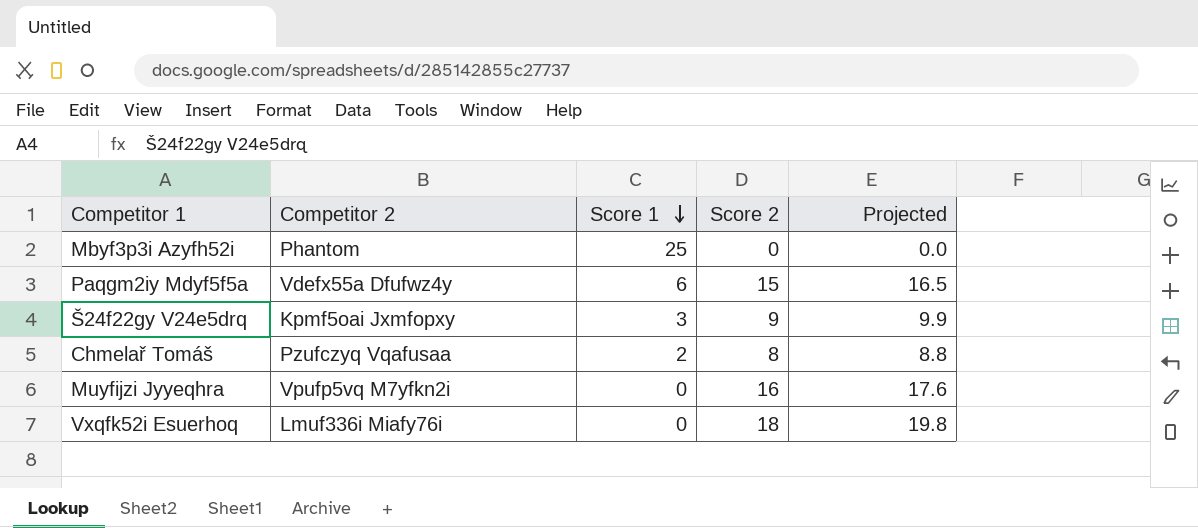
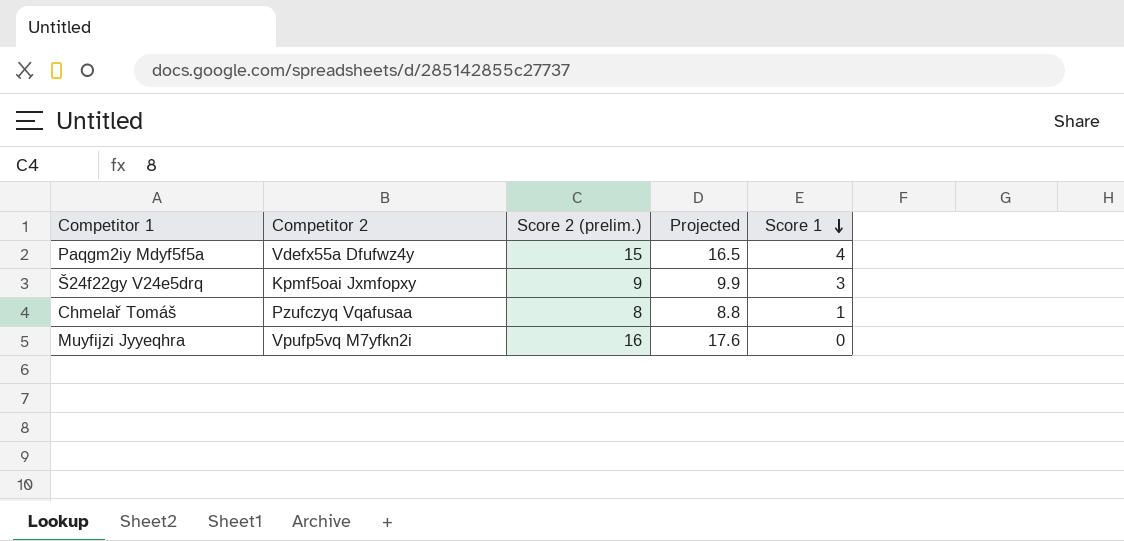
column name: Score 2 -> Score 2 (prelim.)
column Score 1 | position: 3 -> 5
row Mbyf3p3i Azyfh52i: Phantom | 25 | 0 | 0.0 -> none
row Vxqfk52i Esuerhoq: Lmuf336i Miafy76i | 0 | 18 | 19.8 -> none
Paqgm2iy Mdyf5f5a | Score 1: 6 -> 4
Chmelař Tomáš | Score 1: 2 -> 1

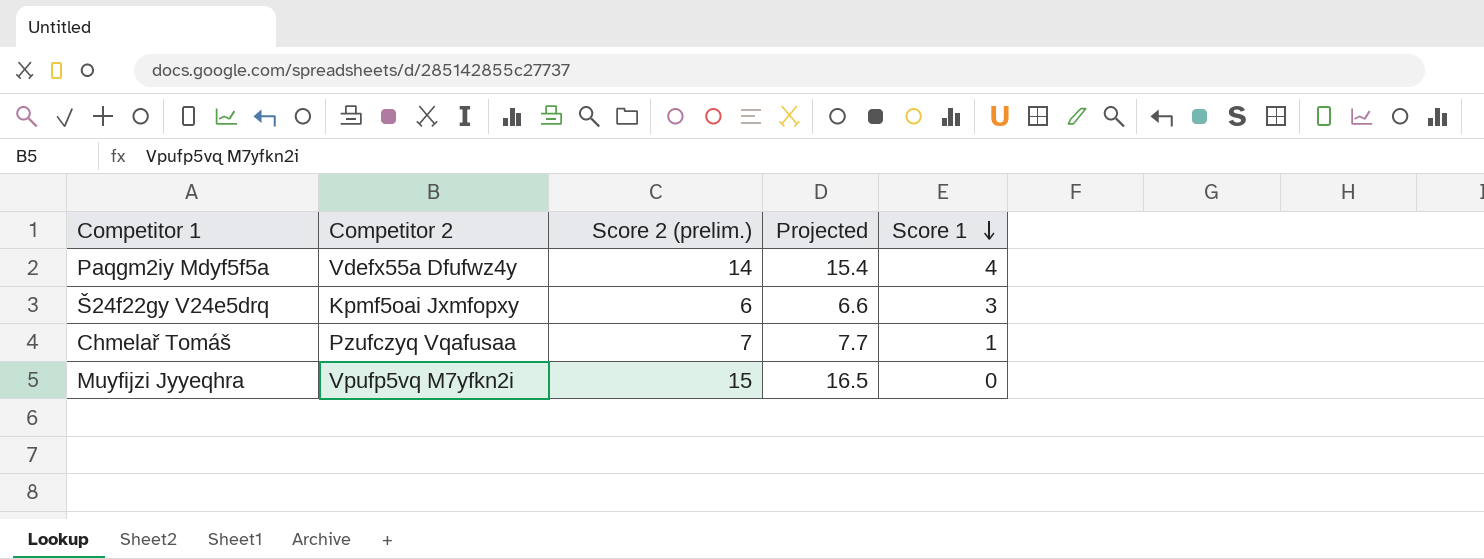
Paqgm2iy Mdyf5f5a | Score 2 (prelim.): 15 -> 14
Paqgm2iy Mdyf5f5a | Projected: 16.5 -> 15.4
Š24f22gy V24e5drq | Score 2 (prelim.): 9 -> 6
Š24f22gy V24e5drq | Projected: 9.9 -> 6.6
Chmelař Tomáš | Score 2 (prelim.): 8 -> 7
Chmelař Tomáš | Projected: 8.8 -> 7.7
Muyfijzi Jyyeqhra | Score 2 (prelim.): 16 -> 15
Muyfijzi Jyyeqhra | Projected: 17.6 -> 16.5

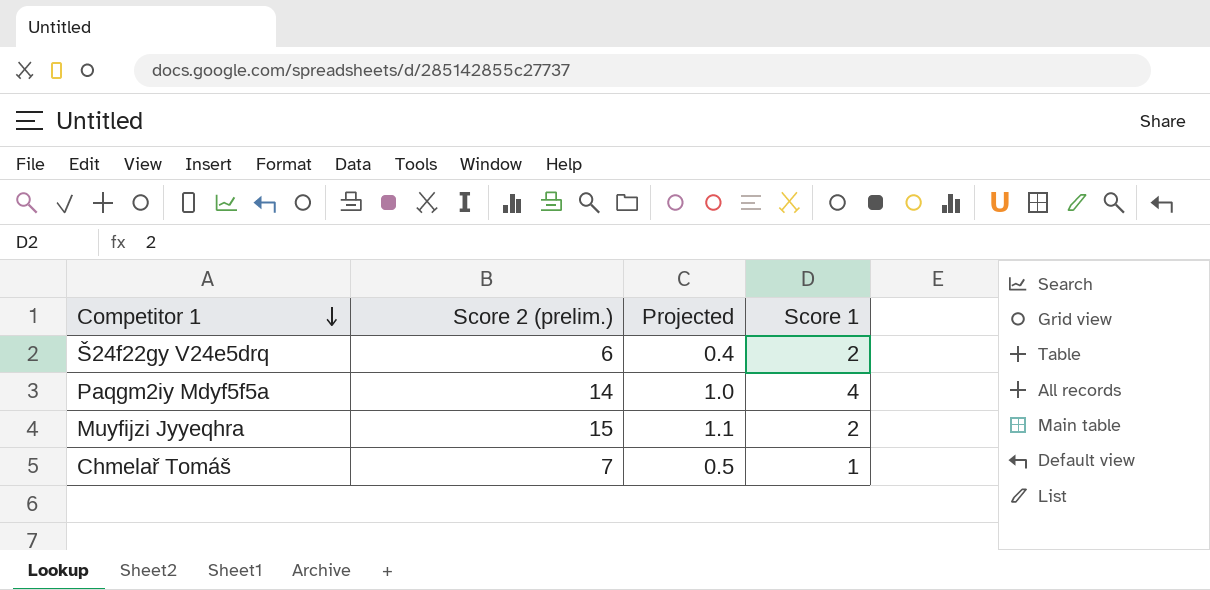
row order: Score 1 descending -> Competitor 1 descending
column Competitor 2 | position: 2 -> none
column Projected | formula: [Score 2 (prelim.)] * 1.1 -> [Score 2 (prelim.)] * 0.07
Š24f22gy V24e5drq | Score 1: 3 -> 2
Muyfijzi Jyyeqhra | Score 1: 0 -> 2

